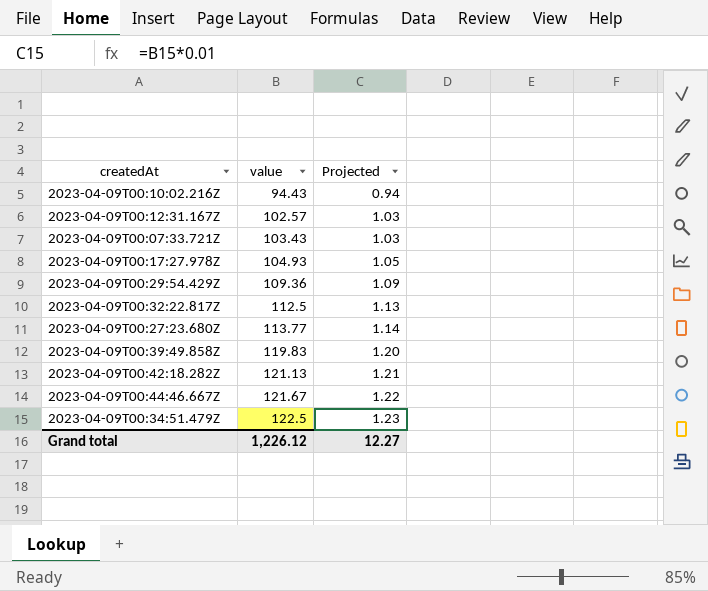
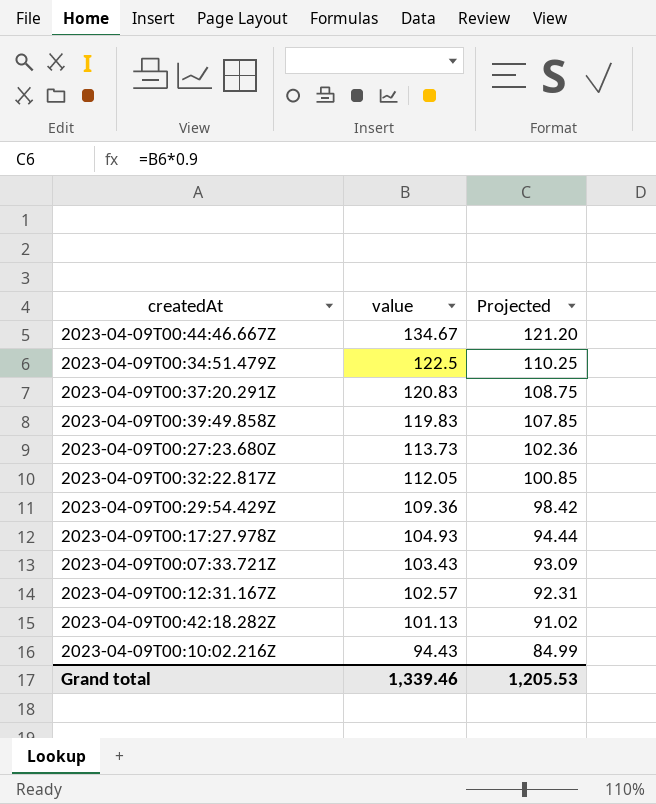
row order: value ascending -> value descending
column Projected | formula: [value] * 0.01 -> [value] * 0.9
2023-04-09T00:44:46.667Z | value: 121.67 -> 134.67
row 2023-04-09T00:37:20.291Z: none -> 120.83 | 108.75
2023-04-09T00:27:23.680Z | value: 113.77 -> 113.73
2023-04-09T00:32:22.817Z | value: 112.5 -> 112.05
2023-04-09T00:42:18.282Z | value: 121.13 -> 101.13
Grand total | value: 1,226.12 -> 1,339.46
Grand total | Projected: 12.27 -> 1,205.53

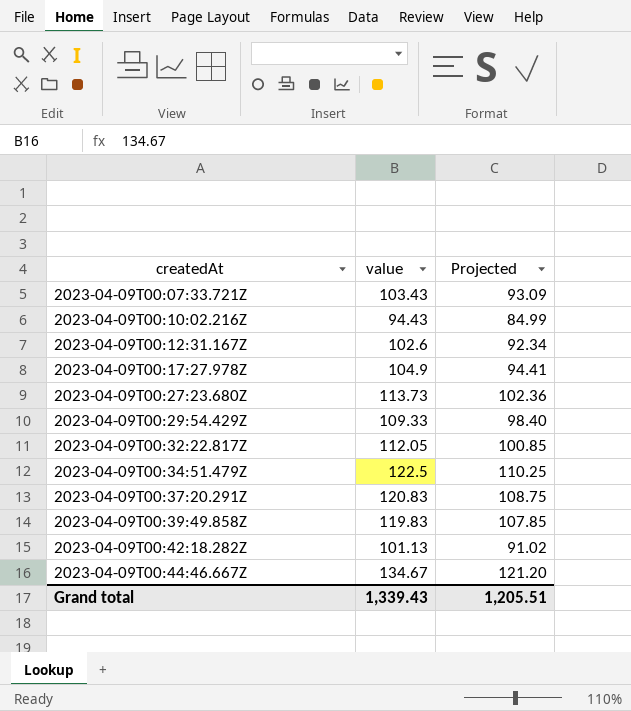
row order: value descending -> createdAt ascending
2023-04-09T00:12:31.167Z | value: 102.57 -> 102.6
2023-04-09T00:12:31.167Z | Projected: 92.31 -> 92.34
2023-04-09T00:17:27.978Z | value: 104.93 -> 104.9
2023-04-09T00:17:27.978Z | Projected: 94.44 -> 94.41
2023-04-09T00:29:54.429Z | value: 109.36 -> 109.33
2023-04-09T00:29:54.429Z | Projected: 98.42 -> 98.40
Grand total | value: 1,339.46 -> 1,339.43
Grand total | Projected: 1,205.53 -> 1,205.51

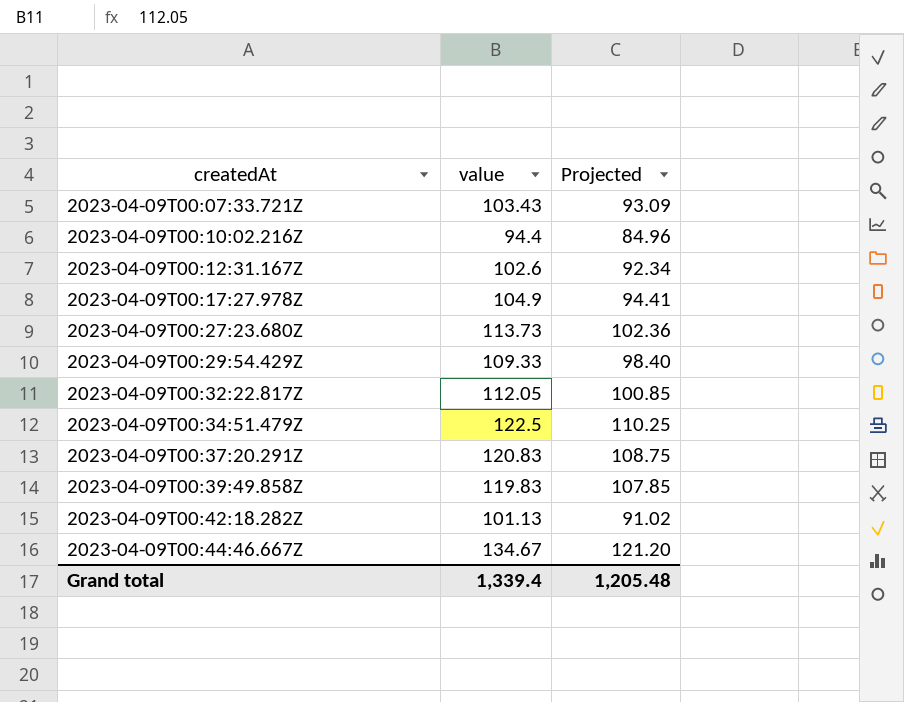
2023-04-09T00:10:02.216Z | value: 94.43 -> 94.4
2023-04-09T00:10:02.216Z | Projected: 84.99 -> 84.96
Grand total | value: 1,339.43 -> 1,339.4
Grand total | Projected: 1,205.51 -> 1,205.48

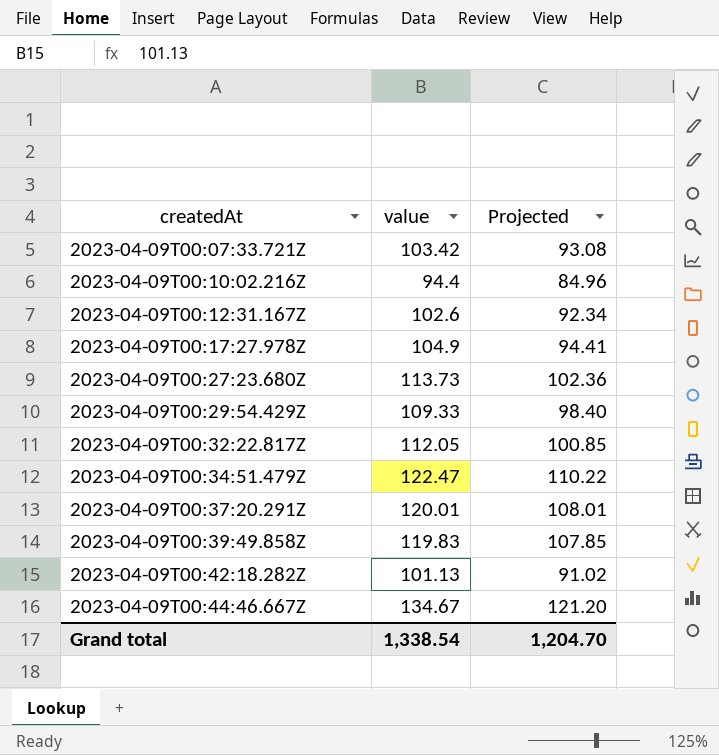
2023-04-09T00:07:33.721Z | value: 103.43 -> 103.42
2023-04-09T00:07:33.721Z | Projected: 93.09 -> 93.08
2023-04-09T00:34:51.479Z | value: 122.5 -> 122.47
2023-04-09T00:34:51.479Z | Projected: 110.25 -> 110.22
2023-04-09T00:37:20.291Z | value: 120.83 -> 120.01
2023-04-09T00:37:20.291Z | Projected: 108.75 -> 108.01
Grand total | value: 1,339.4 -> 1,338.54
Grand total | Projected: 1,205.48 -> 1,204.70

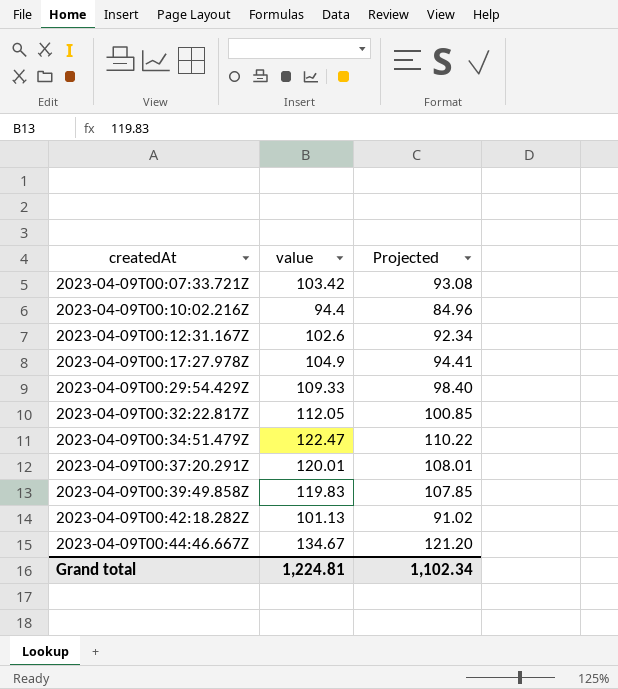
row 2023-04-09T00:27:23.680Z: 113.73 | 102.36 -> none
Grand total | value: 1,338.54 -> 1,224.81
Grand total | Projected: 1,204.70 -> 1,102.34

